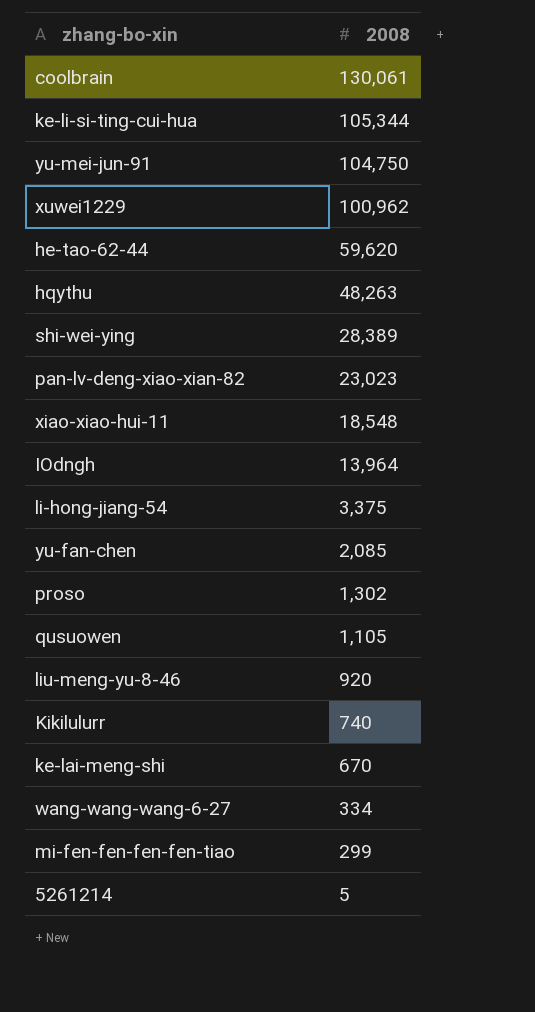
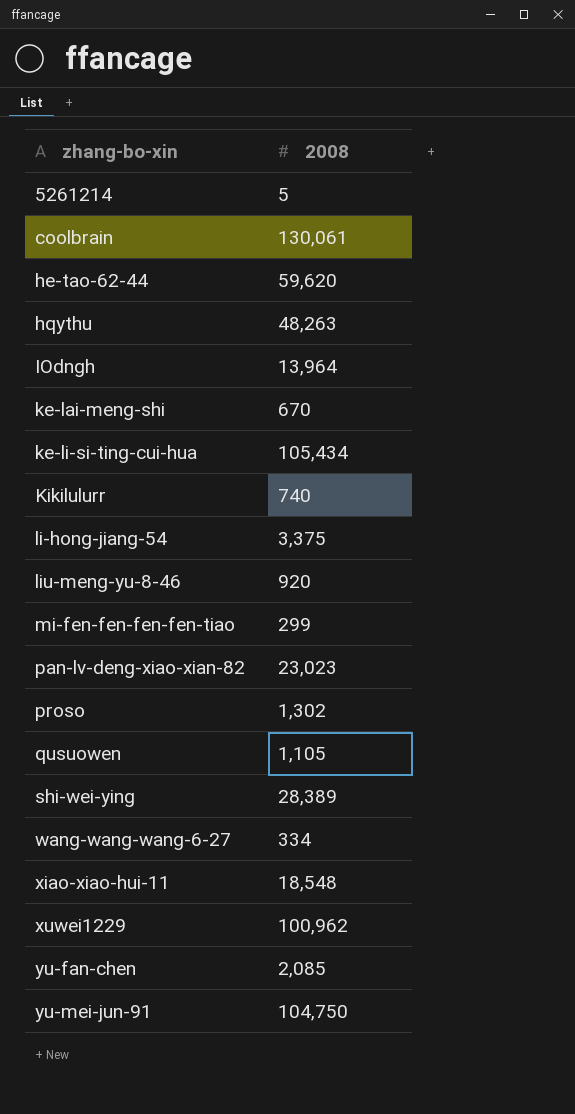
row order: 2008 descending -> zhang-bo-xin ascending
ke-li-si-ting-cui-hua | 2008: 105,344 -> 105,434

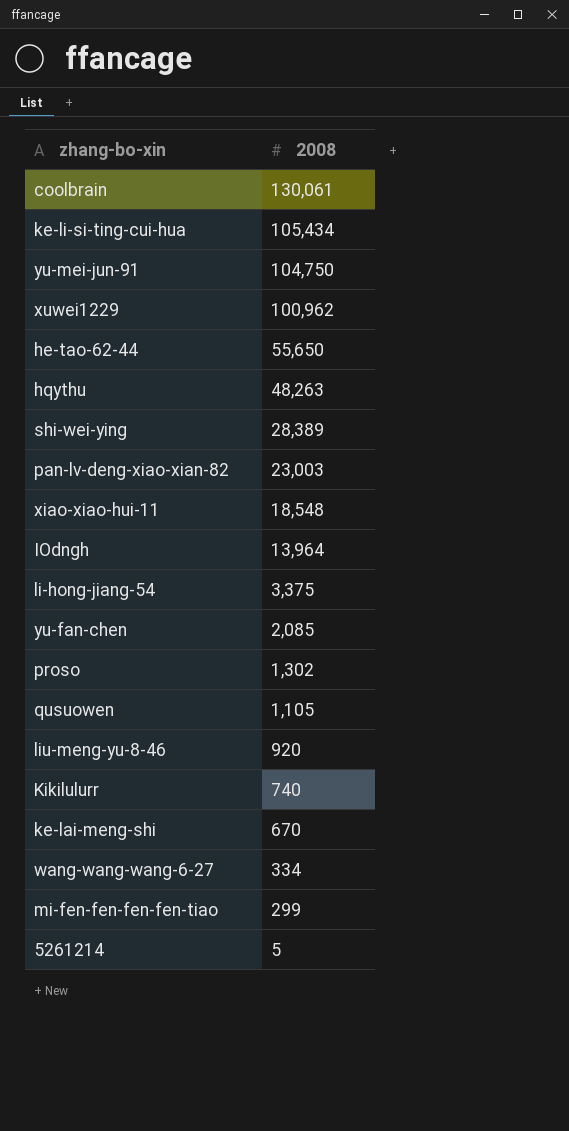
row order: zhang-bo-xin ascending -> 2008 descending
he-tao-62-44 | 2008: 59,620 -> 55,650
pan-lv-deng-xiao-xian-82 | 2008: 23,023 -> 23,003

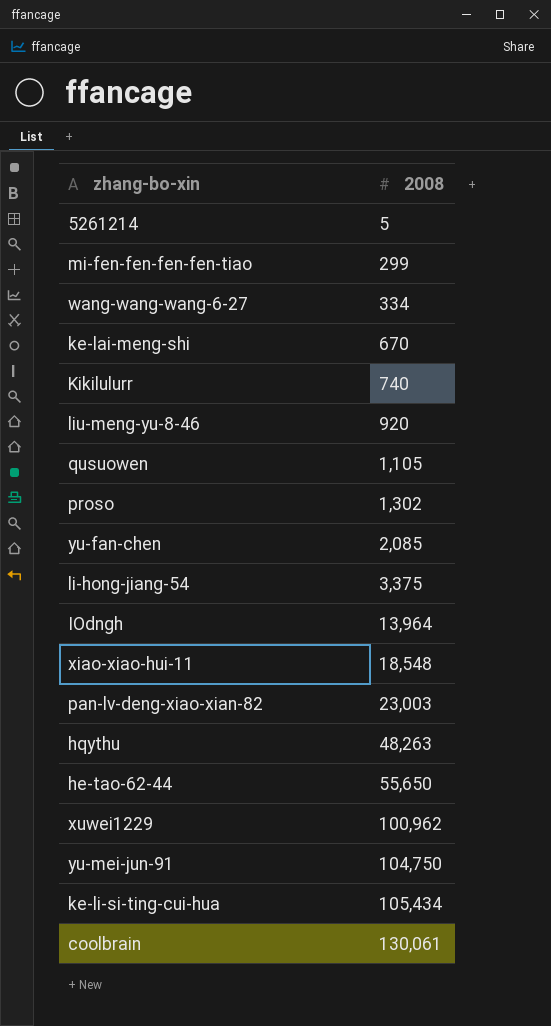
row order: 2008 descending -> 2008 ascending
row shi-wei-ying: 28,389 -> none

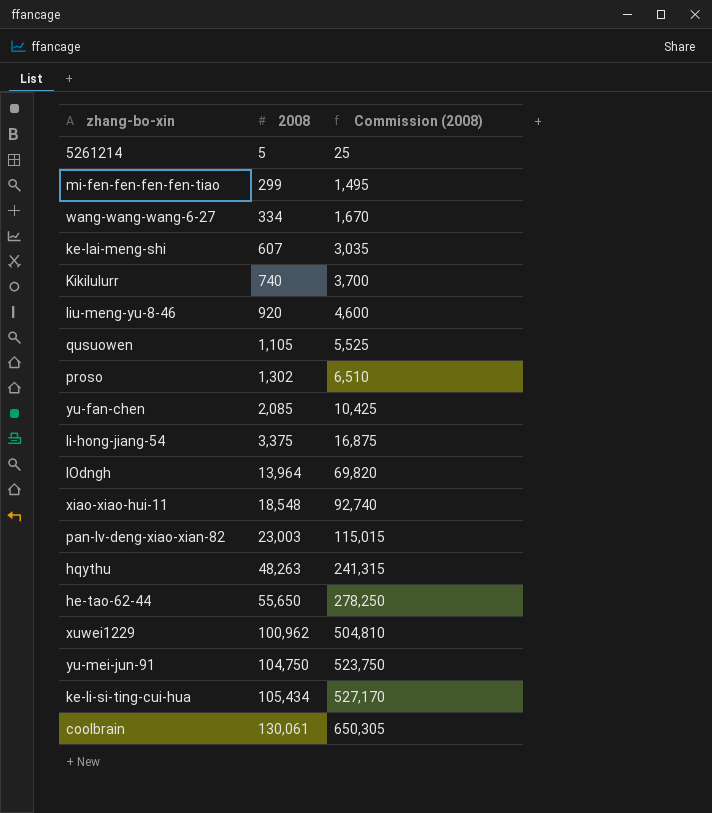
column Commission (2008) | formula: none -> [2008] * 5
ke-lai-meng-shi | 2008: 670 -> 607

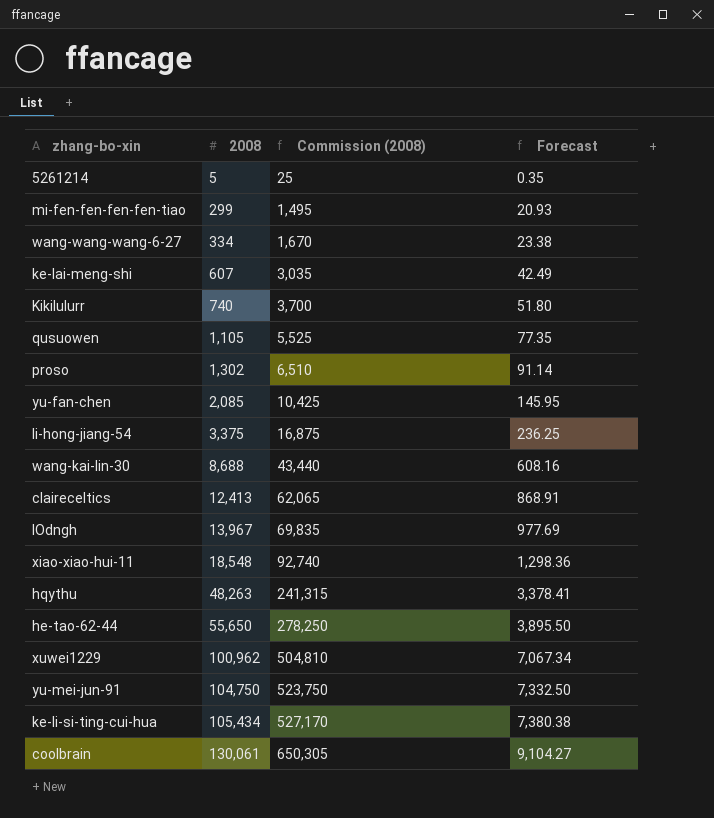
column Forecast | formula: none -> [2008] * 0.07
row liu-meng-yu-8-46: 920 | 4,600 -> none
row pan-lv-deng-xiao-xian-82: 23,003 | 115,015 -> none
row wang-kai-lin-30: none -> 8,688 | 43,440 | 608.16
row claireceltics: none -> 12,413 | 62,065 | 868.91
IOdngh | 2008: 13,964 -> 13,967
IOdngh | Commission (2008): 69,820 -> 69,835

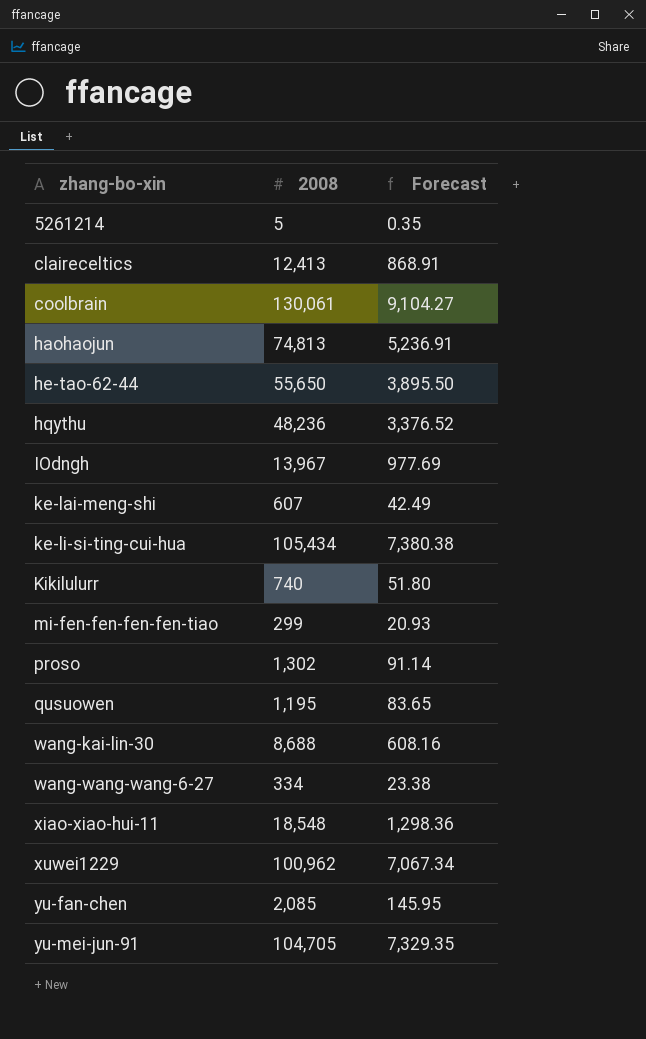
row order: 2008 ascending -> zhang-bo-xin ascending
column Commission (2008) | formula: [2008] * 5 -> none
row li-hong-jiang-54: 3,375 | 16,875 | 236.25 -> none
row haohaojun: none -> 74,813 | 5,236.91
hqythu | 2008: 48,263 -> 48,236
hqythu | Forecast: 3,378.41 -> 3,376.52
qusuowen | 2008: 1,105 -> 1,195
qusuowen | Forecast: 77.35 -> 83.65
yu-mei-jun-91 | 2008: 104,750 -> 104,705
yu-mei-jun-91 | Forecast: 7,332.50 -> 7,329.35

